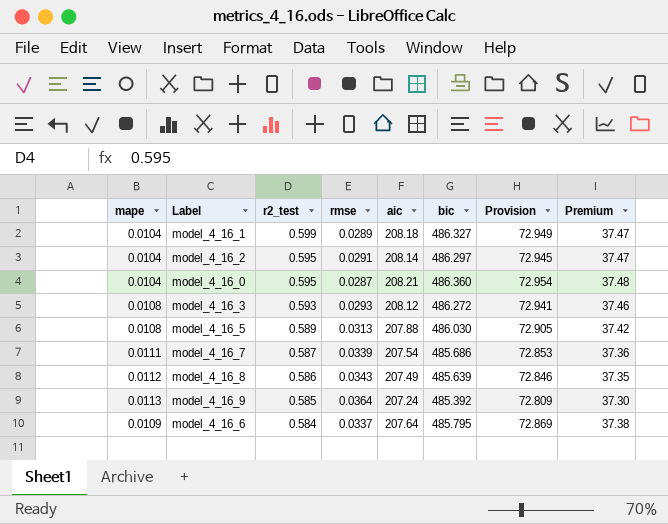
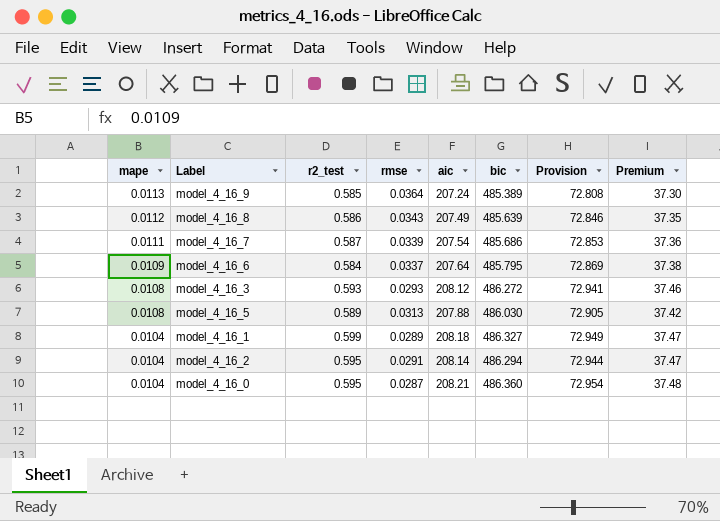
row order: r2_test descending -> mape descending
model_4_16_9 | bic: 485.392 -> 485.389
model_4_16_9 | Provision: 72.809 -> 72.808
model_4_16_2 | bic: 486.297 -> 486.294
model_4_16_2 | Provision: 72.945 -> 72.944

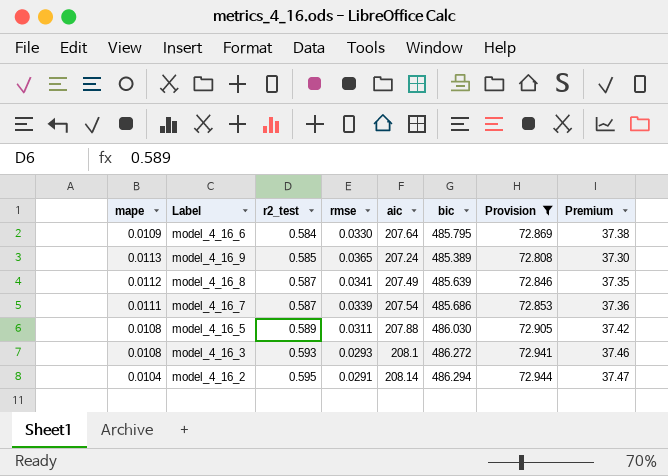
filter: none -> Provision <= 72.944
row order: mape descending -> r2_test ascending
model_4_16_6 | rmse: 0.0337 -> 0.0330
model_4_16_9 | rmse: 0.0364 -> 0.0365
model_4_16_8 | r2_test: 0.586 -> 0.587
model_4_16_8 | rmse: 0.0343 -> 0.0341
model_4_16_5 | rmse: 0.0313 -> 0.0311
model_4_16_3 | aic: 208.12 -> 208.1

